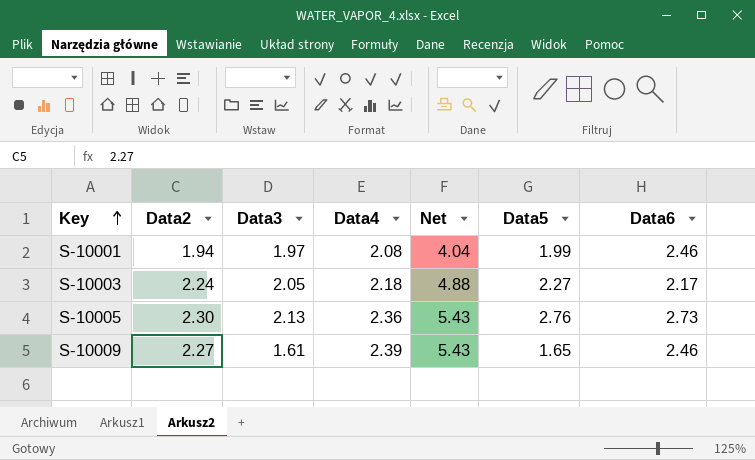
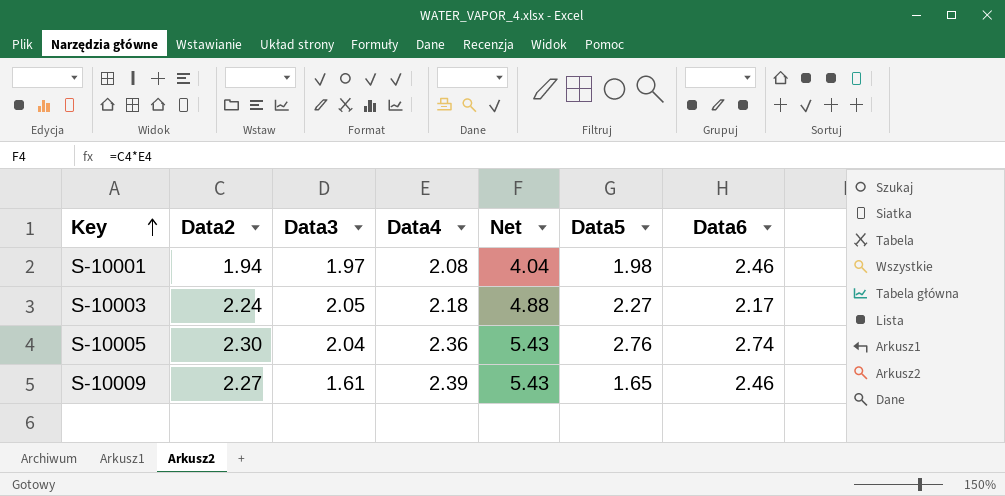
S-10001 | Data5: 1.99 -> 1.98
S-10005 | Data3: 2.13 -> 2.04
S-10005 | Data6: 2.73 -> 2.74

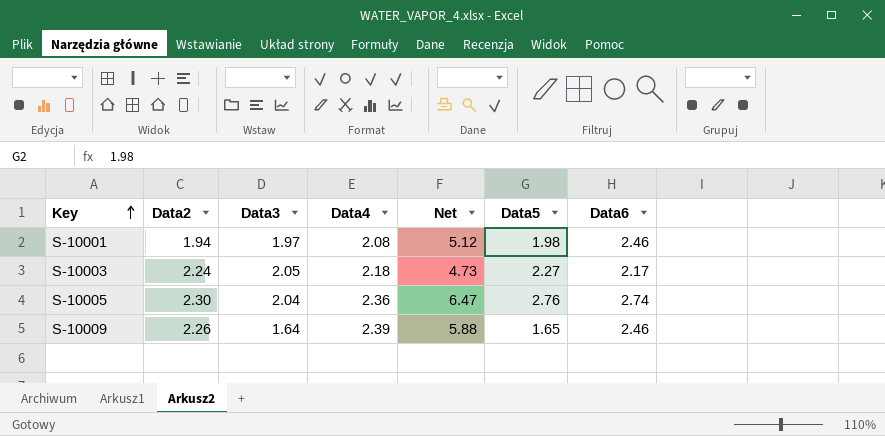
column Net | formula: [Data2] * [Data4] -> [Data4] * [Data6]
S-10009 | Data2: 2.27 -> 2.26
S-10009 | Data3: 1.61 -> 1.64

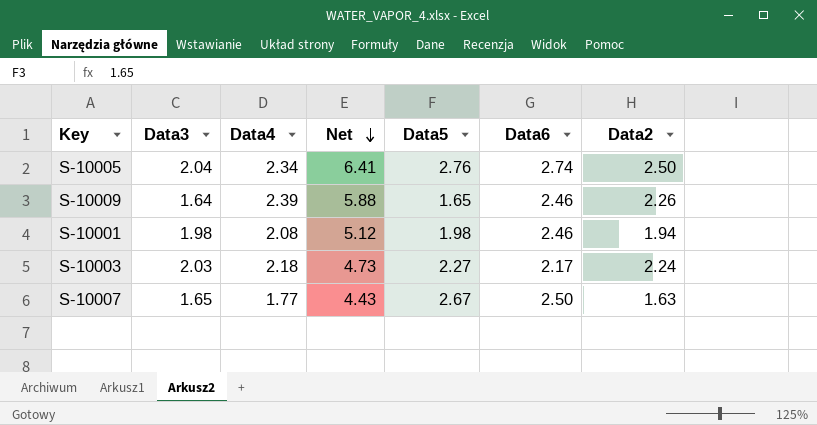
row order: Key ascending -> Net descending
column Data2 | position: 2 -> 7
S-10005 | Data4: 2.36 -> 2.34
S-10005 | Net: 6.47 -> 6.41
S-10005 | Data2: 2.30 -> 2.50
S-10001 | Data3: 1.97 -> 1.98
S-10003 | Data3: 2.05 -> 2.03
row S-10007: none -> 1.65 | 1.77 | 4.43 | 2.67 | 2.50 | 1.63

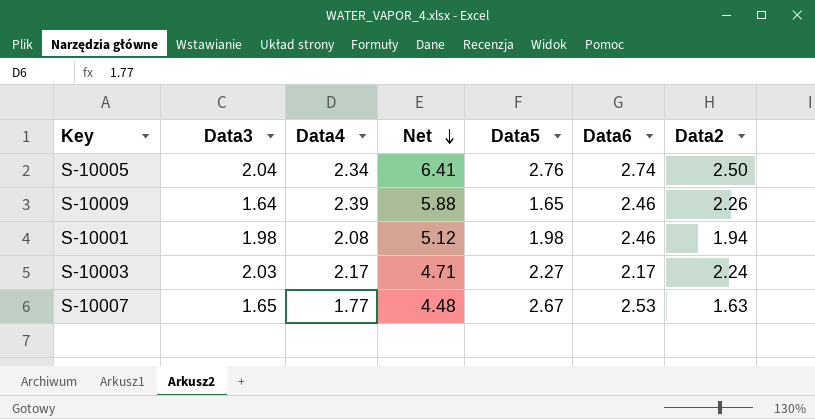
S-10003 | Data4: 2.18 -> 2.17
S-10003 | Net: 4.73 -> 4.71
S-10007 | Net: 4.43 -> 4.48
S-10007 | Data6: 2.50 -> 2.53

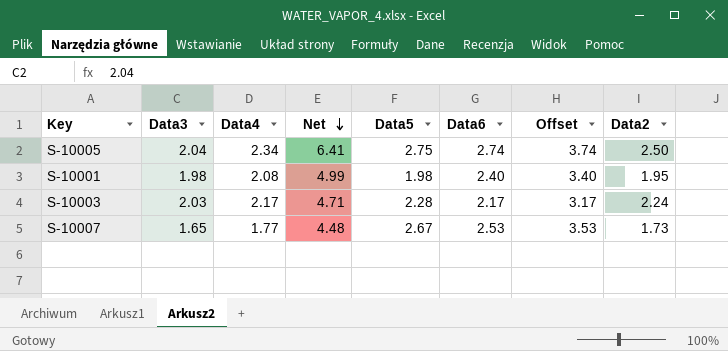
column Offset | formula: none -> [Data6] + 1
row S-10009: 1.64 | 2.39 | 5.88 | 1.65 | 2.46 | 2.26 -> none
S-10005 | Data5: 2.76 -> 2.75
S-10001 | Net: 5.12 -> 4.99
S-10001 | Data6: 2.46 -> 2.40
S-10001 | Data2: 1.94 -> 1.95
S-10003 | Data5: 2.27 -> 2.28
S-10007 | Data2: 1.63 -> 1.73

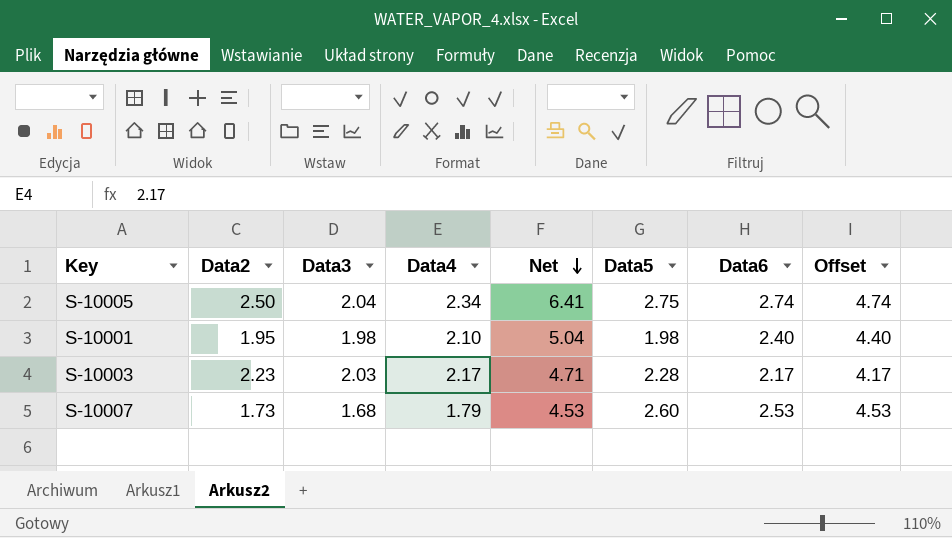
column Data2 | position: 8 -> 2
column Offset | formula: [Data6] + 1 -> [Data6] + 2
S-10001 | Data4: 2.08 -> 2.10
S-10001 | Net: 4.99 -> 5.04
S-10003 | Data2: 2.24 -> 2.23
S-10007 | Data3: 1.65 -> 1.68
S-10007 | Data4: 1.77 -> 1.79
S-10007 | Net: 4.48 -> 4.53
S-10007 | Data5: 2.67 -> 2.60

